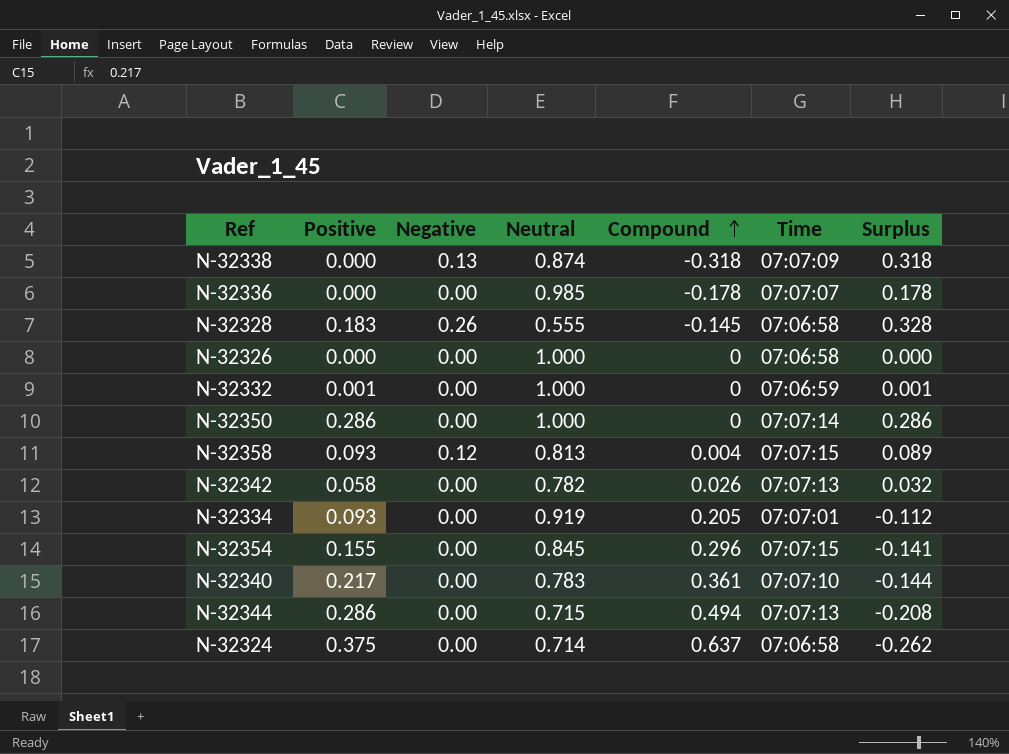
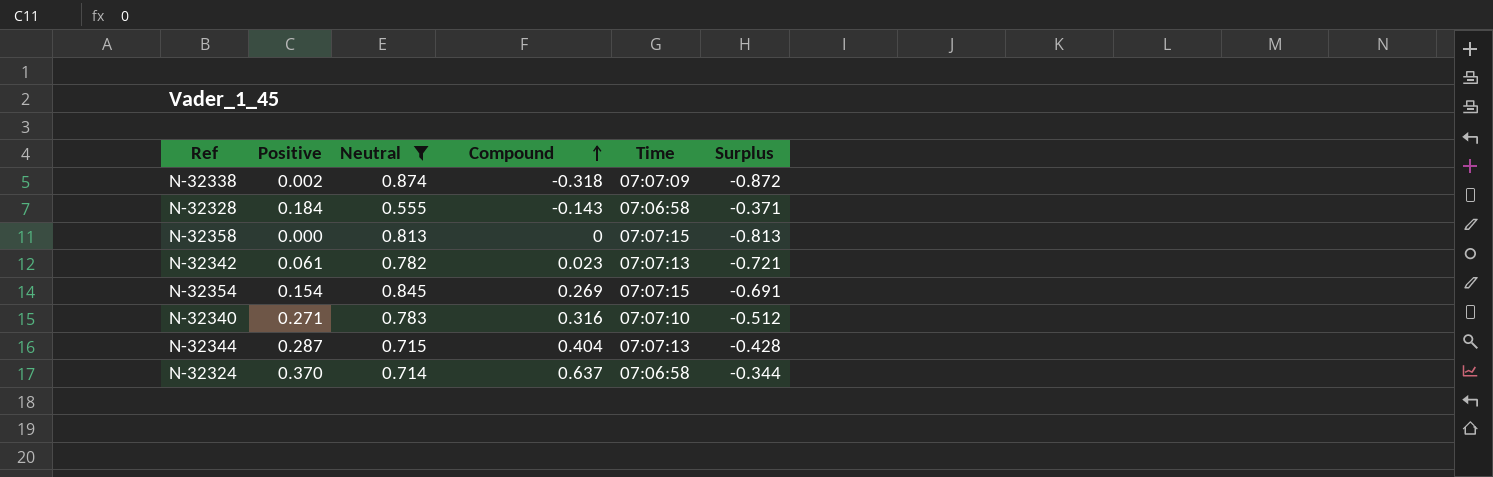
filter: none -> Neutral <= 0.874
column Negative | position: 3 -> none
column Surplus | formula: [Positive] - [Compound] -> [Positive] - [Neutral]
N-32338 | Positive: 0.000 -> 0.002
N-32328 | Positive: 0.183 -> 0.184
N-32328 | Compound: -0.145 -> -0.143
N-32358 | Positive: 0.093 -> 0.000
N-32358 | Compound: 0.004 -> 0
N-32342 | Positive: 0.058 -> 0.061
N-32342 | Compound: 0.026 -> 0.023
N-32354 | Positive: 0.155 -> 0.154
N-32354 | Compound: 0.296 -> 0.269
N-32340 | Positive: 0.217 -> 0.271
N-32340 | Compound: 0.361 -> 0.316
N-32344 | Positive: 0.286 -> 0.287
N-32344 | Compound: 0.494 -> 0.404
N-32324 | Positive: 0.375 -> 0.370

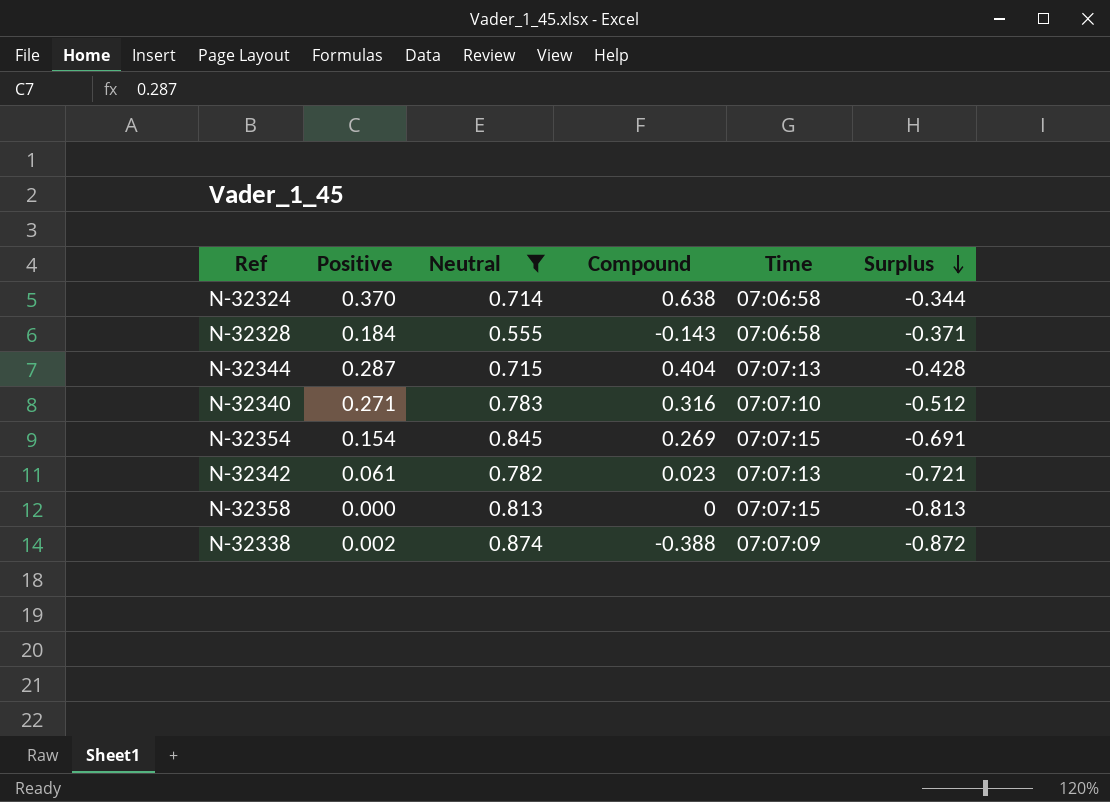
row order: Compound ascending -> Surplus descending
N-32324 | Compound: 0.637 -> 0.638
N-32338 | Compound: -0.318 -> -0.388

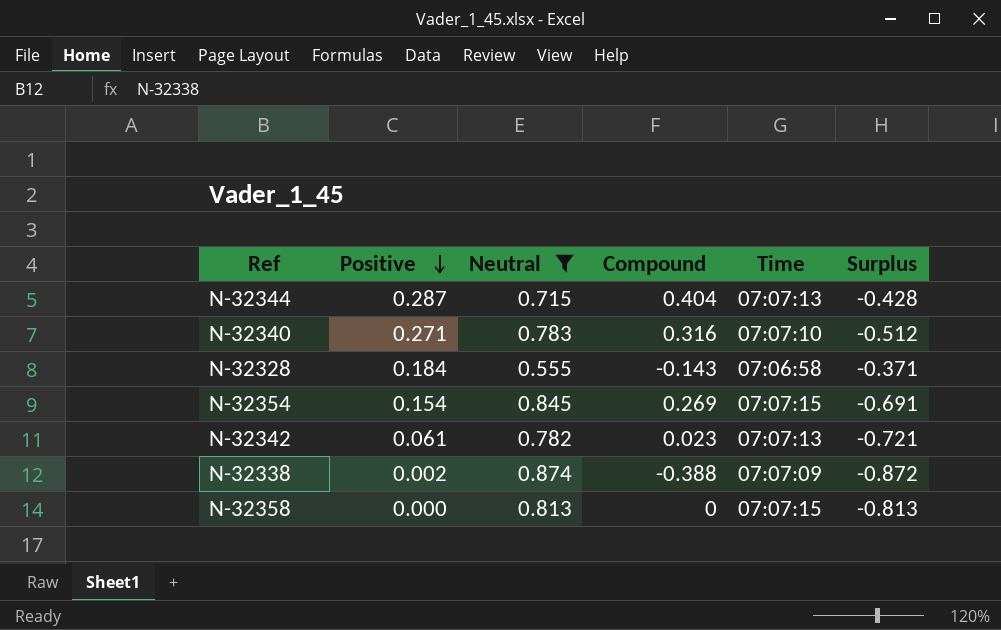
row order: Surplus descending -> Positive descending
row N-32324: 0.370 | 0.714 | 0.638 | 07:06:58 | -0.344 -> none

